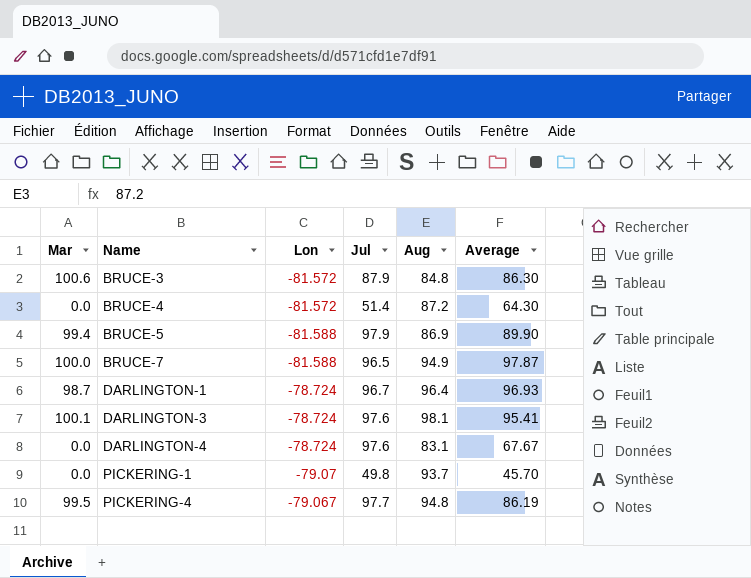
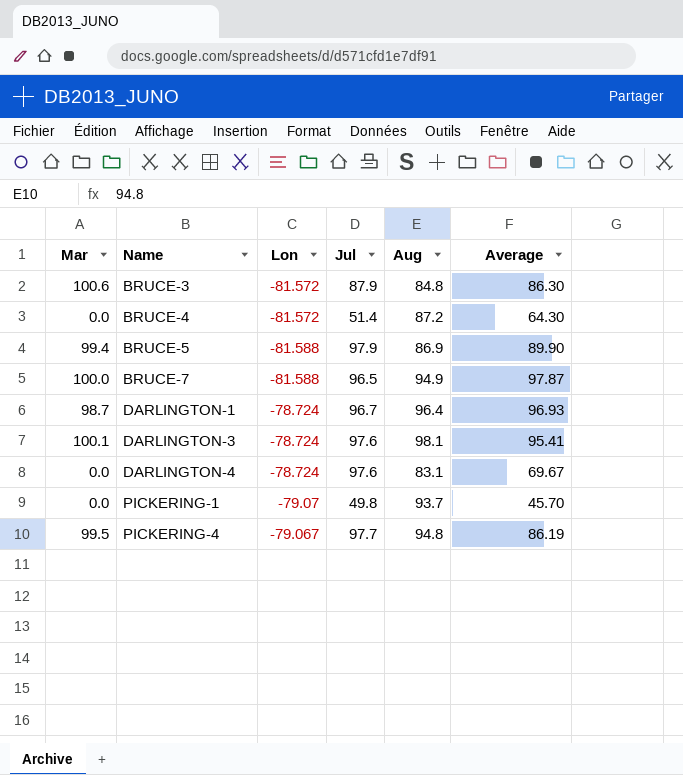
DARLINGTON-4 | Average: 67.67 -> 69.67

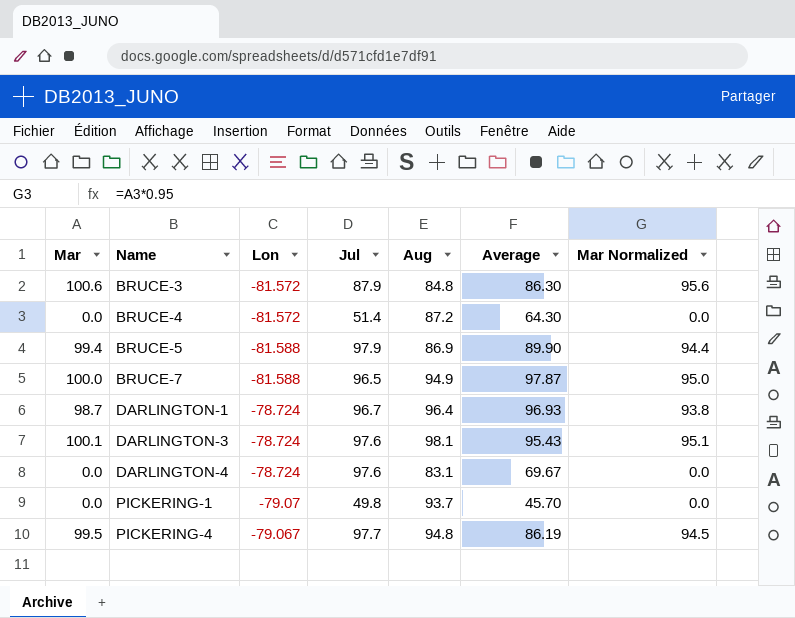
column Mar Normalized | formula: none -> [Mar] * 0.95
DARLINGTON-3 | Average: 95.41 -> 95.43

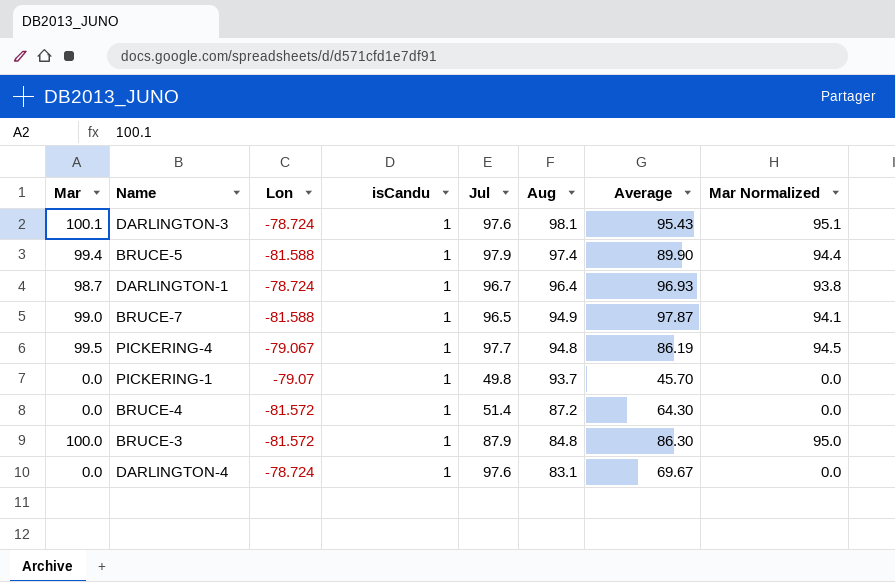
row order: Name ascending -> Aug descending
column isCandu | position: none -> 4
BRUCE-5 | Aug: 86.9 -> 97.4
BRUCE-7 | Mar: 100.0 -> 99.0
BRUCE-7 | Mar Normalized: 95.0 -> 94.1
BRUCE-3 | Mar: 100.6 -> 100.0
BRUCE-3 | Mar Normalized: 95.6 -> 95.0

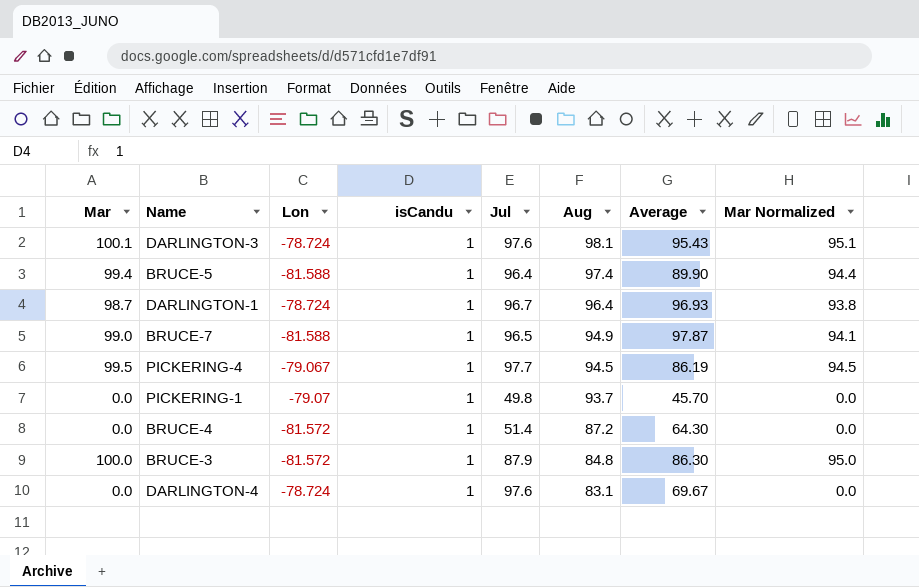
BRUCE-5 | Jul: 97.9 -> 96.4
PICKERING-4 | Aug: 94.8 -> 94.5

